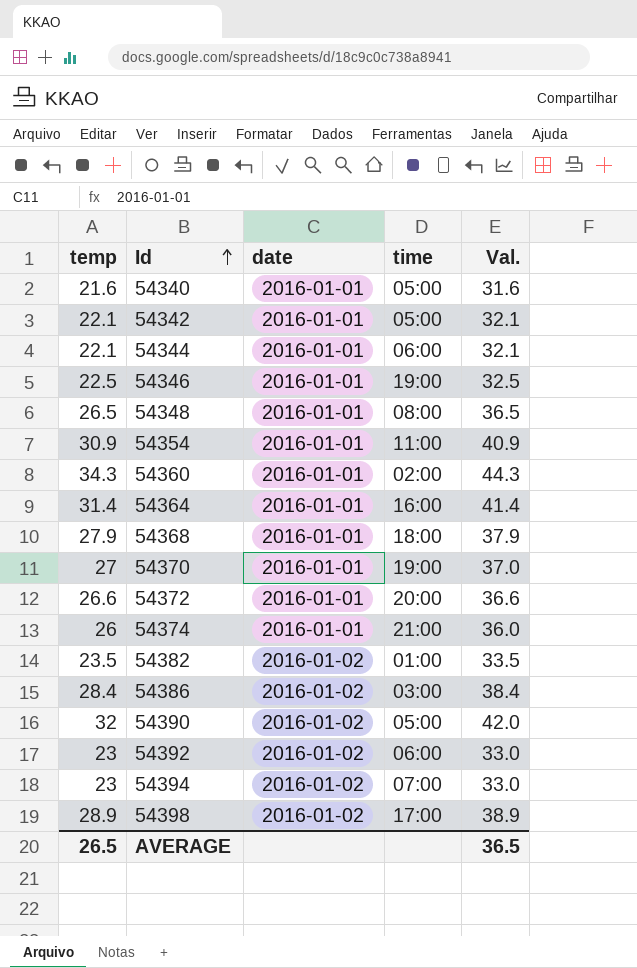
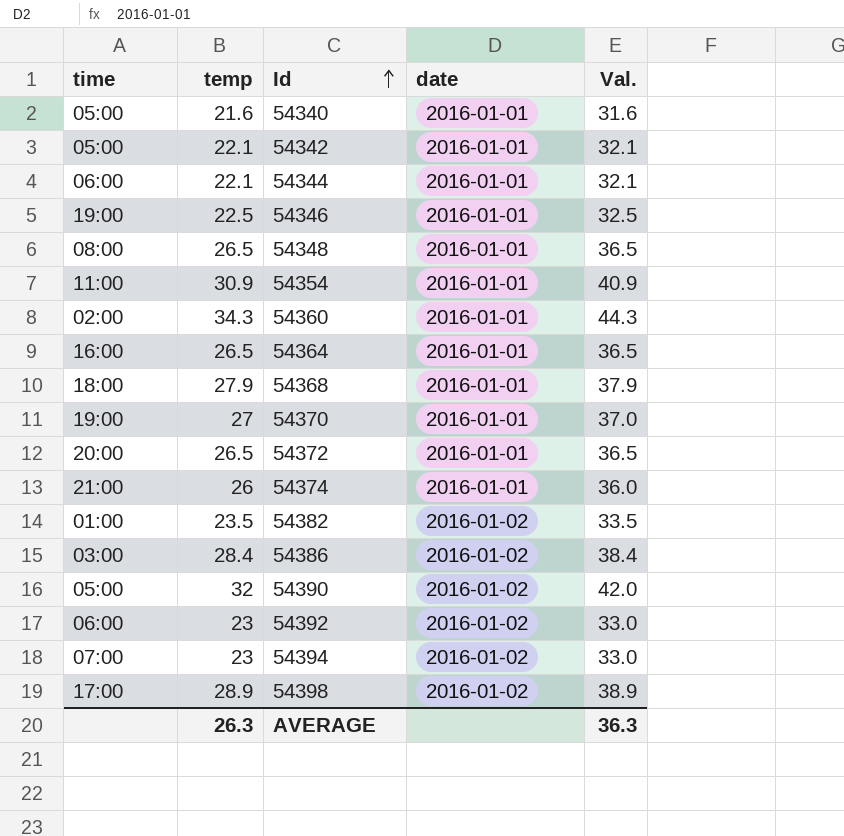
column time | position: 4 -> 1
54364 | temp: 31.4 -> 26.5
54364 | Val.: 41.4 -> 36.5
54372 | temp: 26.6 -> 26.5
54372 | Val.: 36.6 -> 36.5
AVERAGE | temp: 26.5 -> 26.3
AVERAGE | Val.: 36.5 -> 36.3

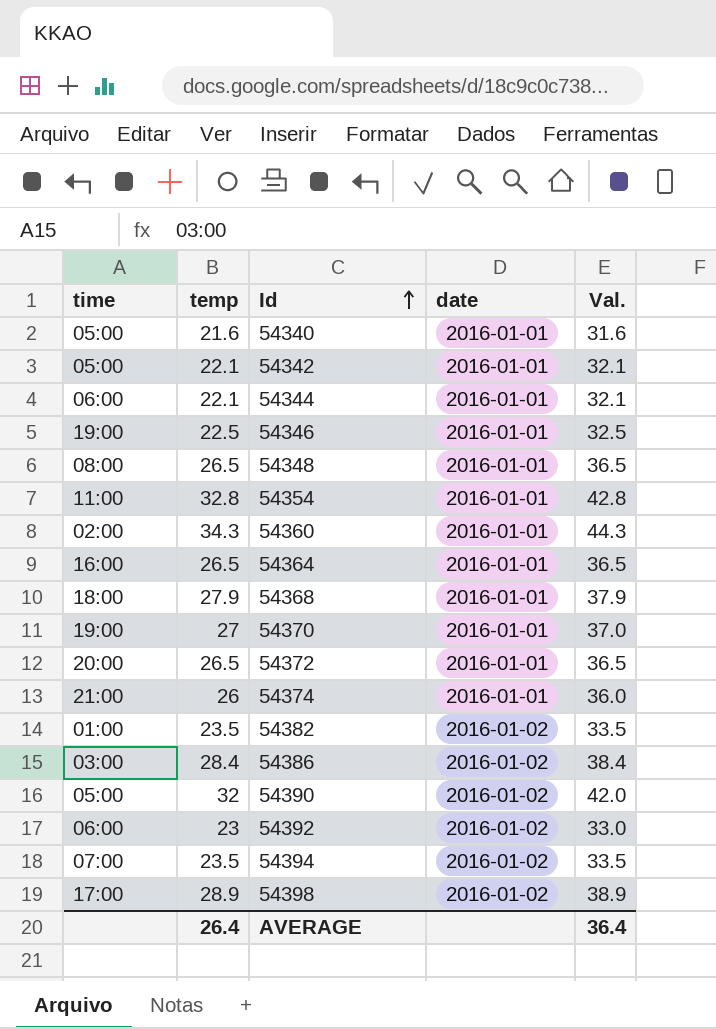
54354 | temp: 30.9 -> 32.8
54354 | Val.: 40.9 -> 42.8
54394 | temp: 23 -> 23.5
54394 | Val.: 33.0 -> 33.5
AVERAGE | temp: 26.3 -> 26.4
AVERAGE | Val.: 36.3 -> 36.4

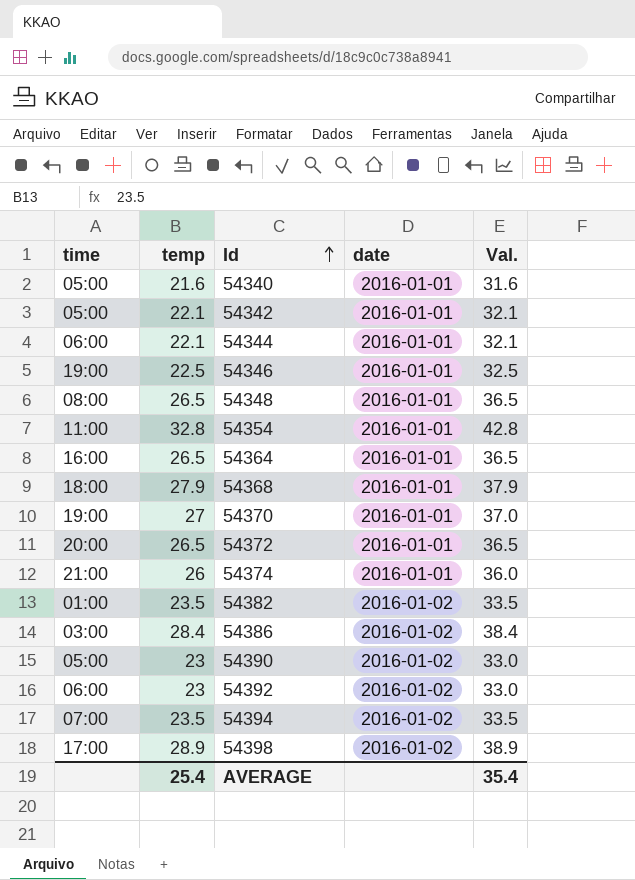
row 54360: 02:00 | 34.3 | 2016-01-01 | 44.3 -> none
54390 | temp: 32 -> 23
54390 | Val.: 42.0 -> 33.0
AVERAGE | temp: 26.4 -> 25.4
AVERAGE | Val.: 36.4 -> 35.4

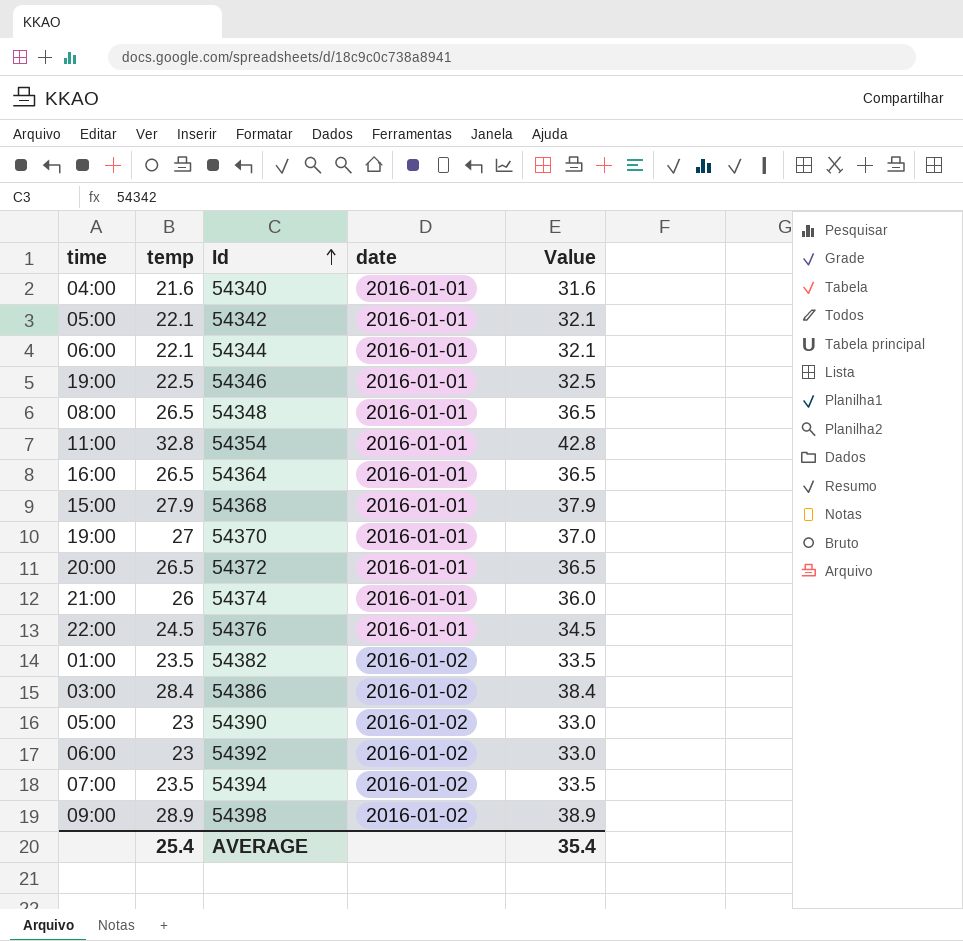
column name: Val. -> Value
54340 | time: 05:00 -> 04:00
54368 | time: 18:00 -> 15:00
row 54376: none -> 22:00 | 24.5 | 2016-01-01 | 34.5
54398 | time: 17:00 -> 09:00

